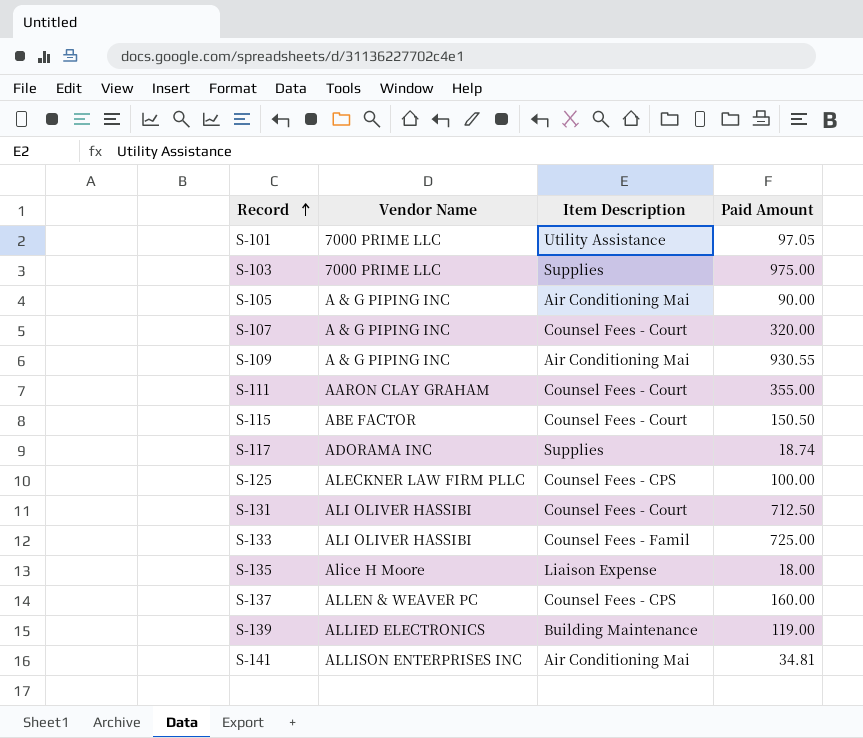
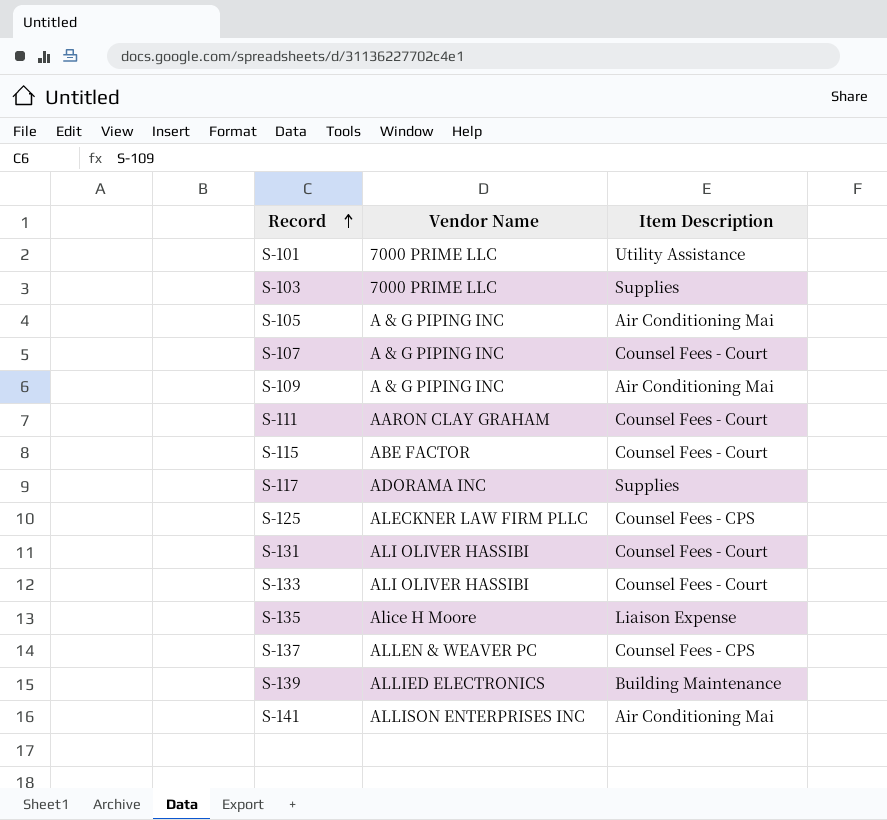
column Paid Amount | position: 4 -> none
S-133 | Item Description: Counsel Fees - Famil -> Counsel Fees - Court

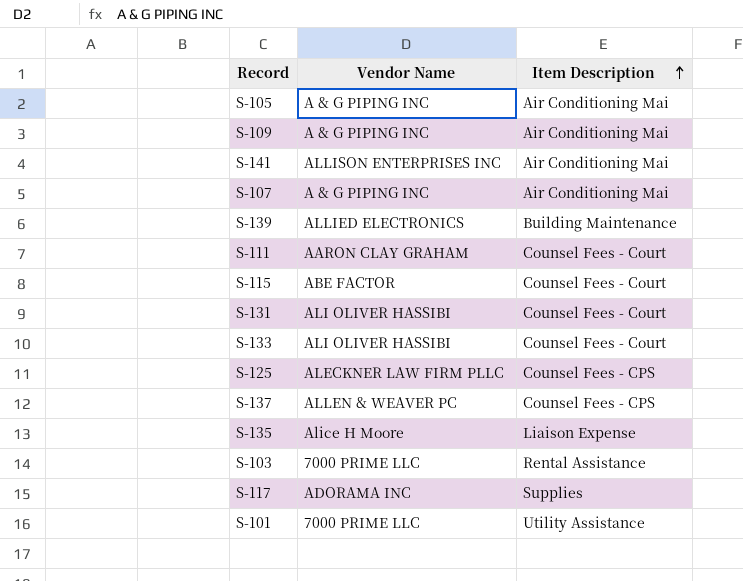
row order: Record ascending -> Item Description ascending
S-107 | Item Description: Counsel Fees - Court -> Air Conditioning Mai
S-103 | Item Description: Supplies -> Rental Assistance

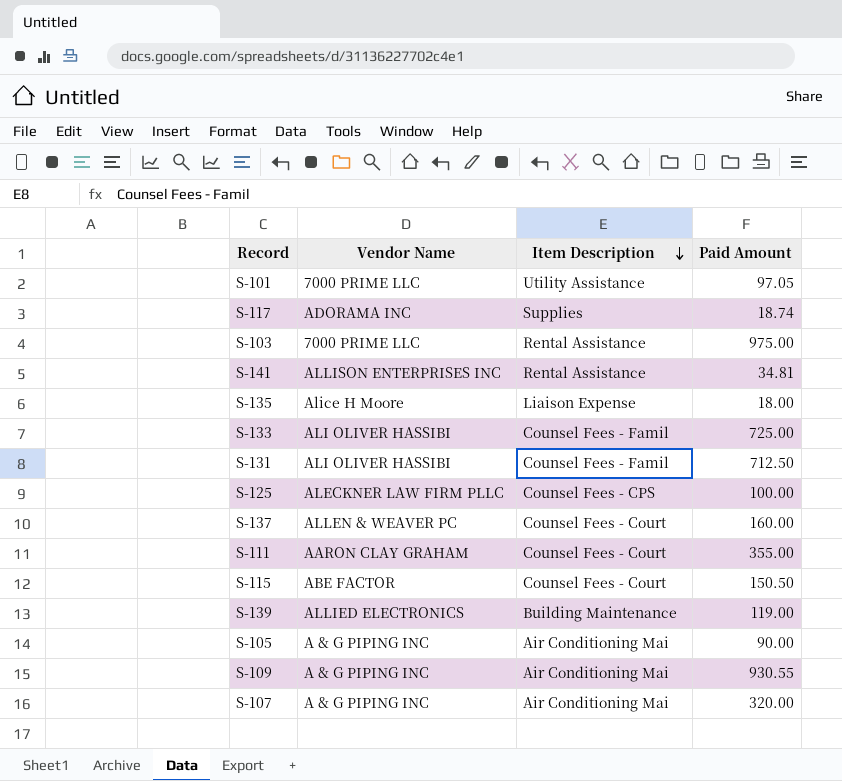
row order: Item Description ascending -> Item Description descending
column Paid Amount | position: none -> 4
S-141 | Item Description: Air Conditioning Mai -> Rental Assistance
S-133 | Item Description: Counsel Fees - Court -> Counsel Fees - Famil
S-131 | Item Description: Counsel Fees - Court -> Counsel Fees - Famil
S-137 | Item Description: Counsel Fees - CPS -> Counsel Fees - Court

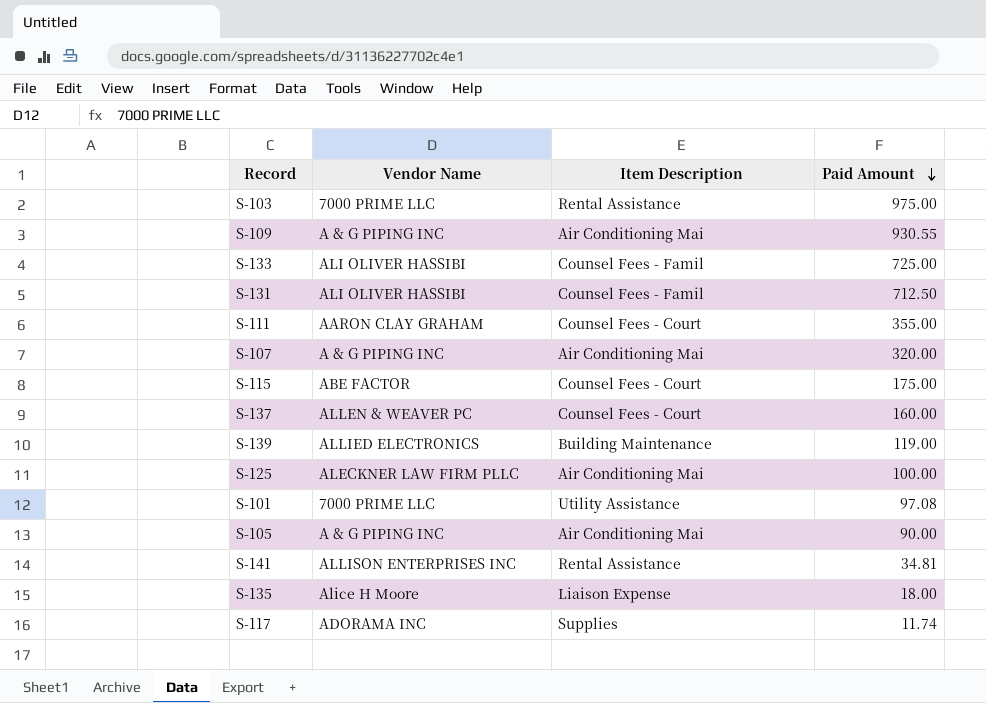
row order: Item Description descending -> Paid Amount descending
S-115 | Paid Amount: 150.50 -> 175.00
S-125 | Item Description: Counsel Fees - CPS -> Air Conditioning Mai
S-101 | Paid Amount: 97.05 -> 97.08
S-117 | Paid Amount: 18.74 -> 11.74

